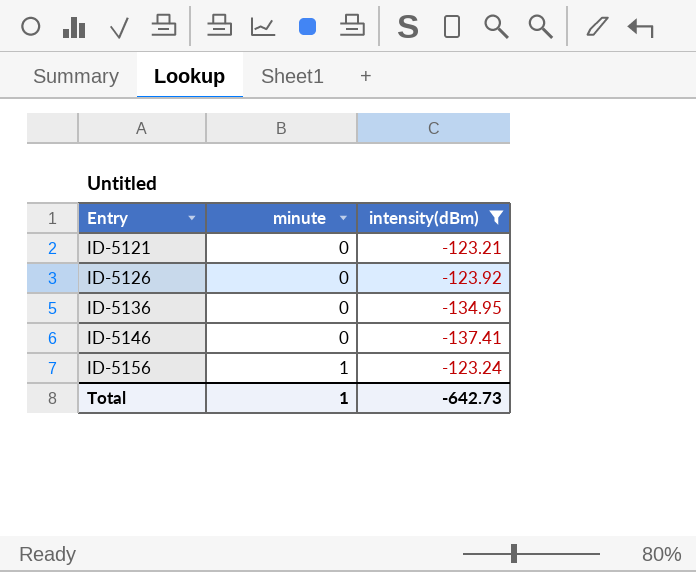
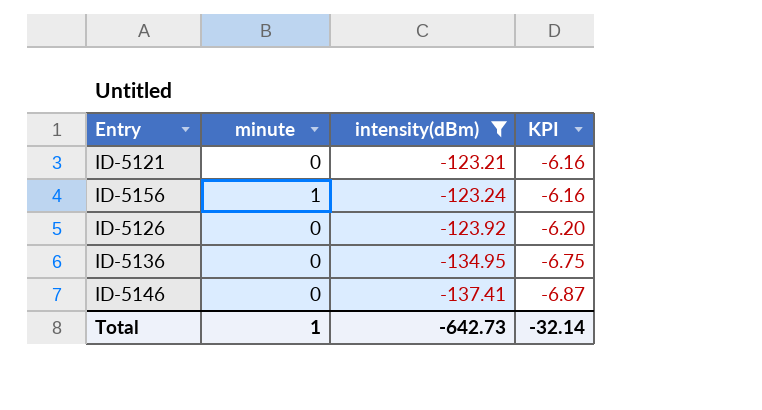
row order: Entry ascending -> intensity(dBm) descending
column KPI | formula: none -> [intensity(dBm)] * 0.05

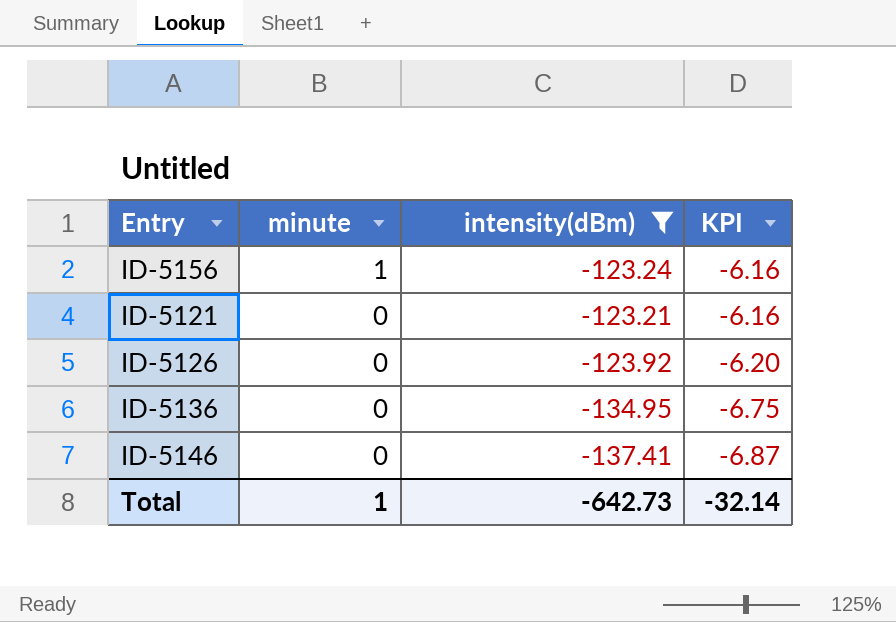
row order: intensity(dBm) descending -> minute descending

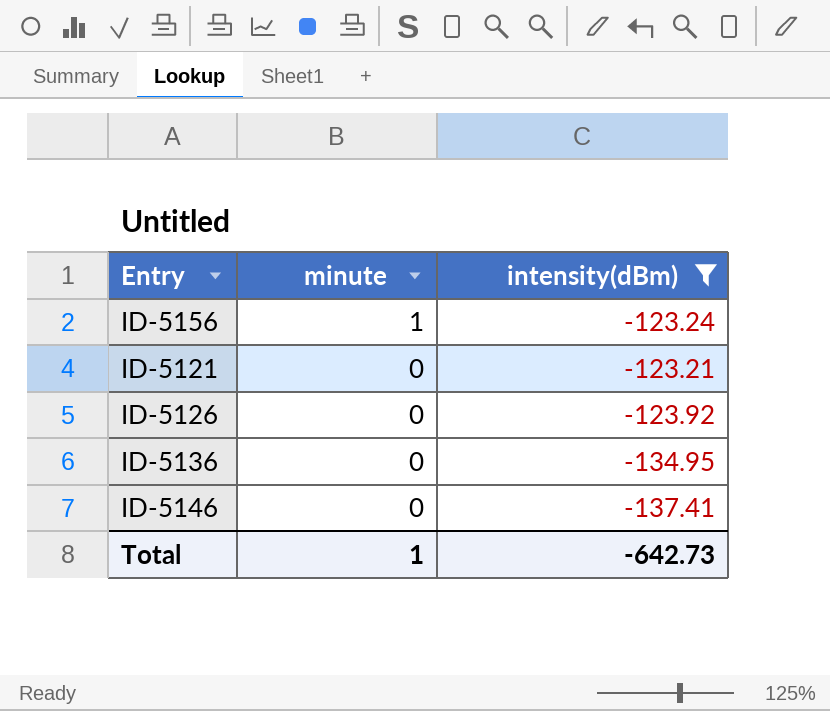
column KPI | formula: [intensity(dBm)] * 0.05 -> none

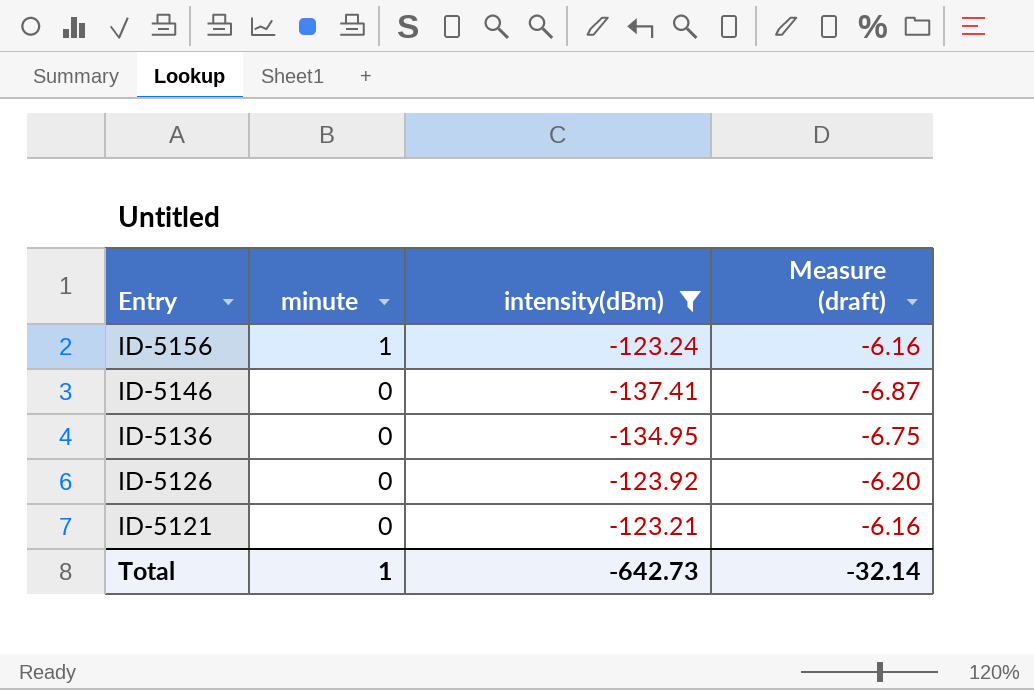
row order: minute descending -> Entry descending
column Measure (draft) | formula: none -> [intensity(dBm)] * 0.05

